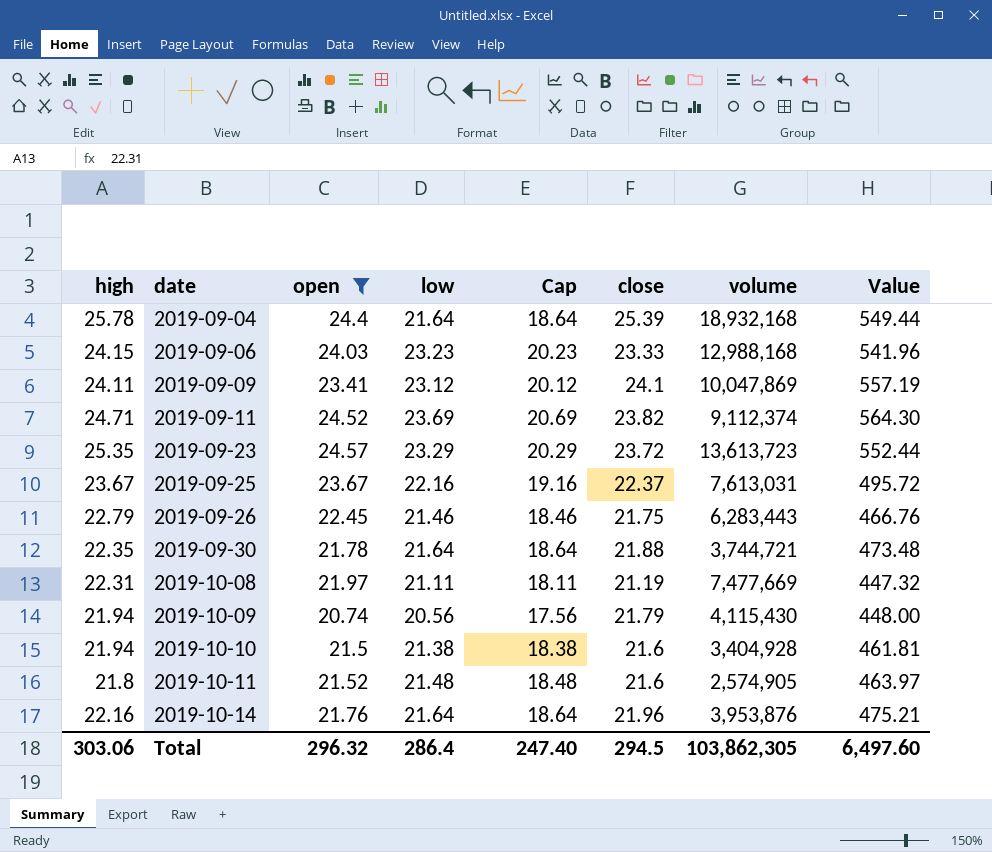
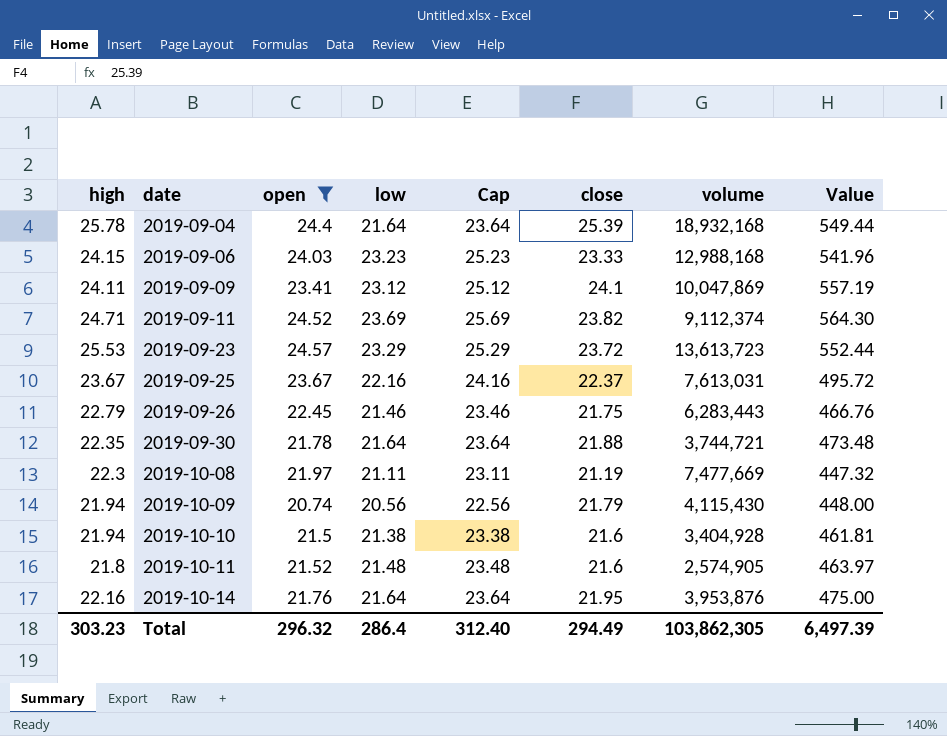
column Cap | formula: [low] - 3 -> [low] + 2
2019-09-23 | high: 25.35 -> 25.53
2019-10-08 | high: 22.31 -> 22.3
2019-10-14 | close: 21.96 -> 21.95
2019-10-14 | Value: 475.21 -> 475.00
Total | high: 303.06 -> 303.23
Total | Cap: 247.40 -> 312.40
Total | close: 294.5 -> 294.49
Total | Value: 6,497.60 -> 6,497.39

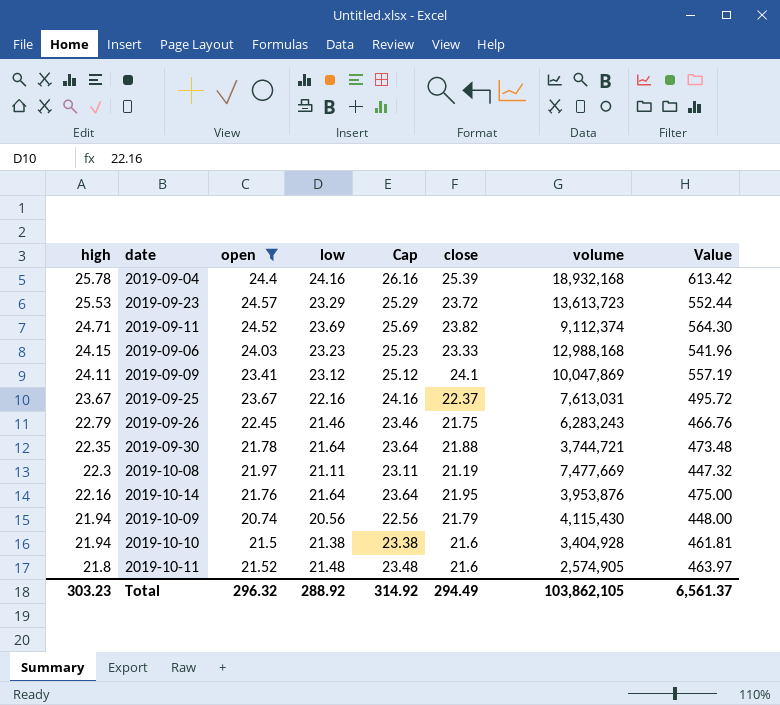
row order: date ascending -> high descending
2019-09-04 | low: 21.64 -> 24.16
2019-09-04 | Cap: 23.64 -> 26.16
2019-09-04 | Value: 549.44 -> 613.42
2019-09-26 | volume: 6,283,443 -> 6,283,243
Total | low: 286.4 -> 288.92
Total | Cap: 312.40 -> 314.92
Total | volume: 103,862,305 -> 103,862,105
Total | Value: 6,497.39 -> 6,561.37

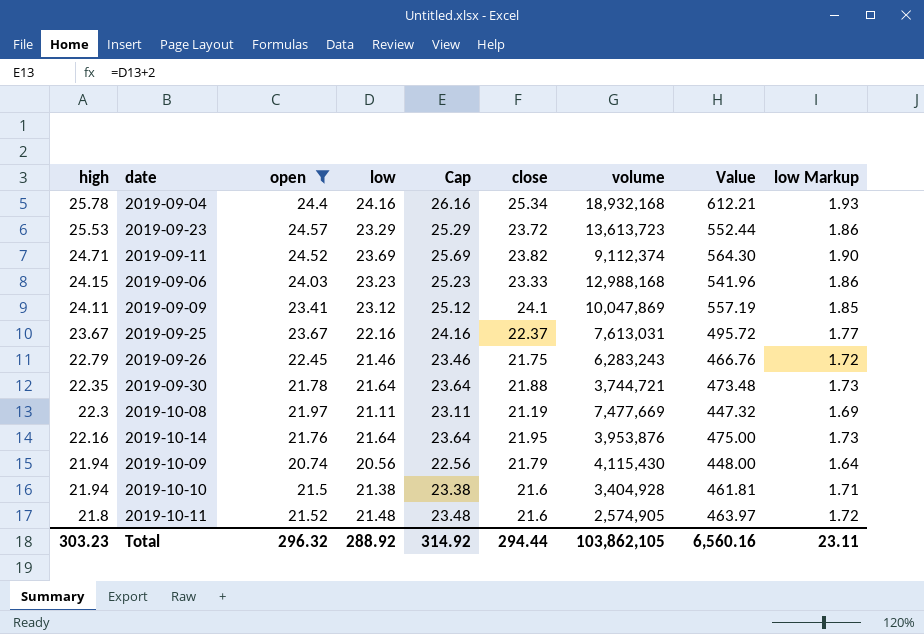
column low Markup | formula: none -> [low] * 0.08
2019-09-04 | close: 25.39 -> 25.34
2019-09-04 | Value: 613.42 -> 612.21
Total | close: 294.49 -> 294.44
Total | Value: 6,561.37 -> 6,560.16

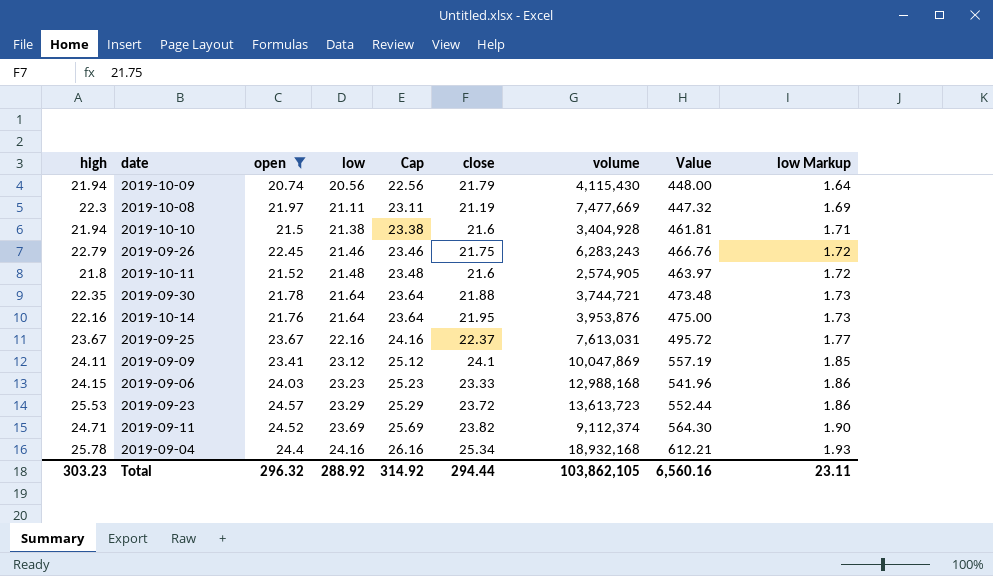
row order: high descending -> low ascending

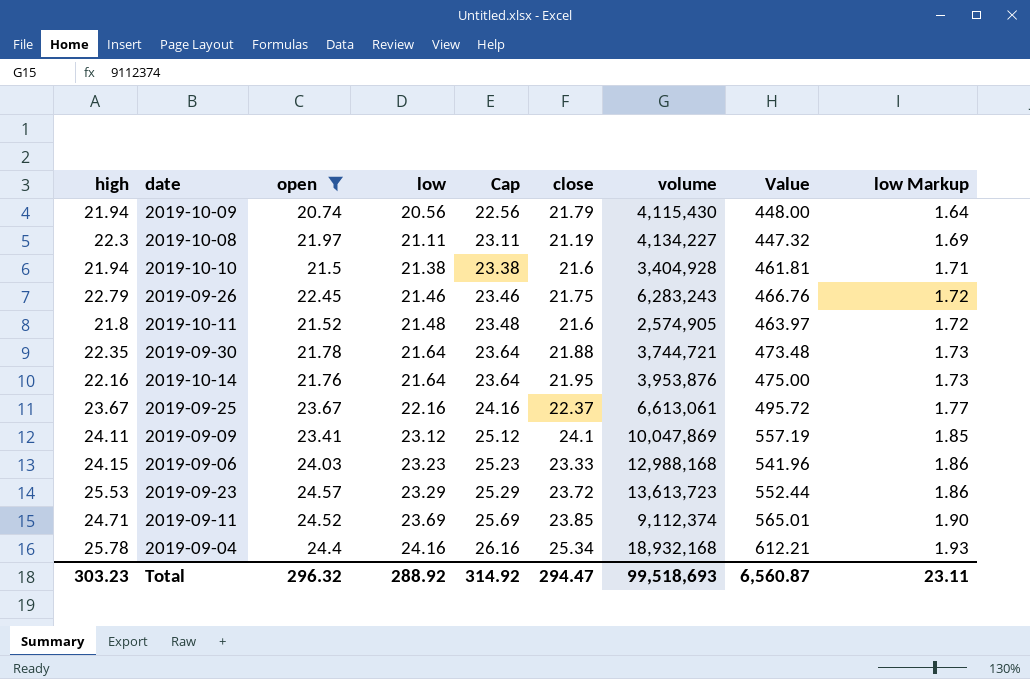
2019-10-08 | volume: 7,477,669 -> 4,134,227
2019-09-25 | volume: 7,613,031 -> 6,613,061
2019-09-11 | close: 23.82 -> 23.85
2019-09-11 | Value: 564.30 -> 565.01
Total | close: 294.44 -> 294.47
Total | volume: 103,862,105 -> 99,518,693
Total | Value: 6,560.16 -> 6,560.87

